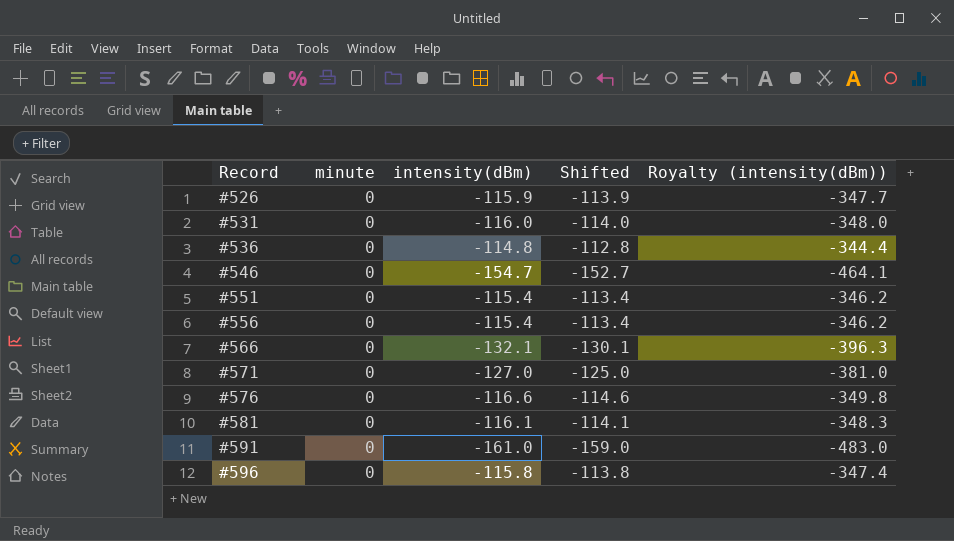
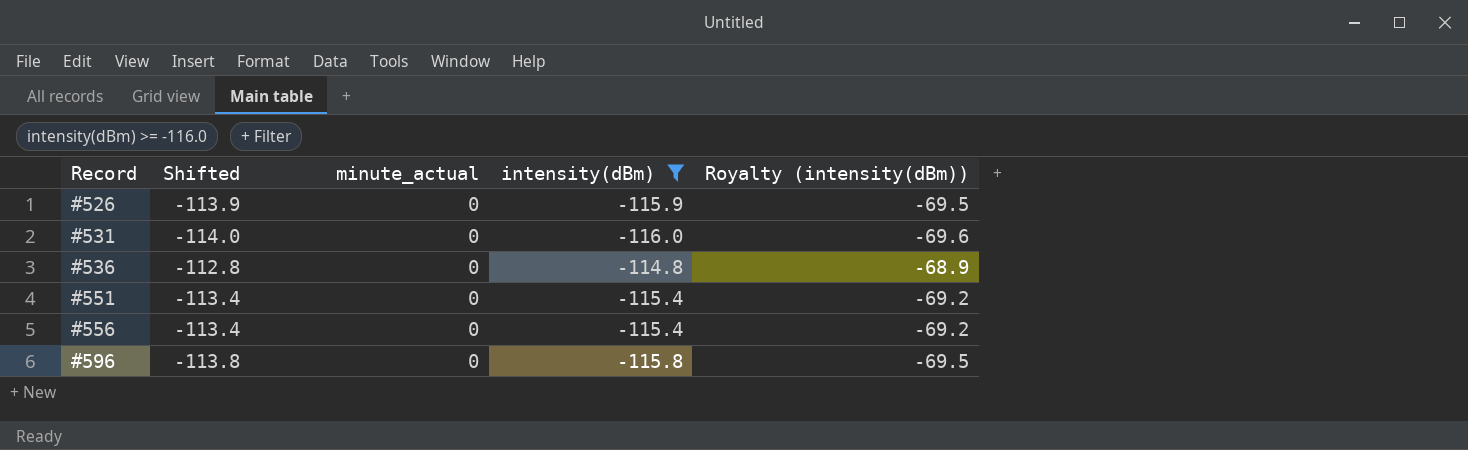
filter: none -> intensity(dBm) >= -116.0
column Shifted | position: 4 -> 2
column name: minute -> minute_actual
column Royalty (intensity(dBm)) | formula: [intensity(dBm)] * 3 -> [intensity(dBm)] * 0.6

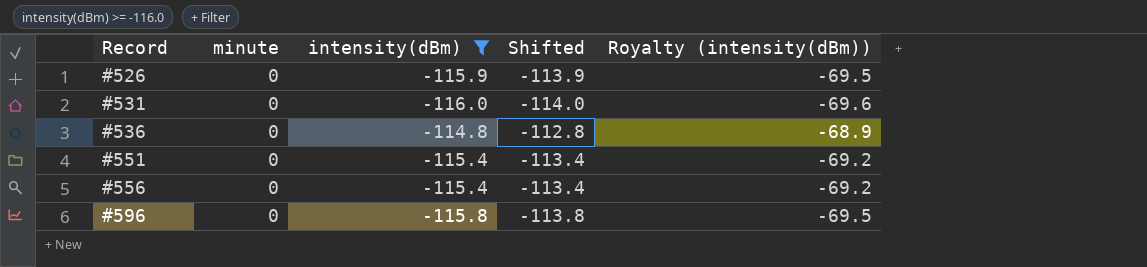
column name: minute_actual -> minute
column Shifted | position: 2 -> 4

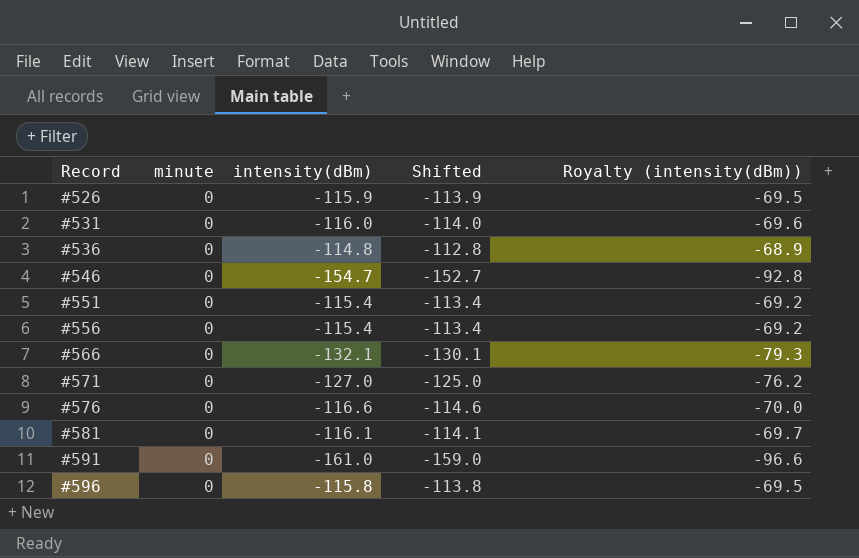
filter: intensity(dBm) >= -116.0 -> none

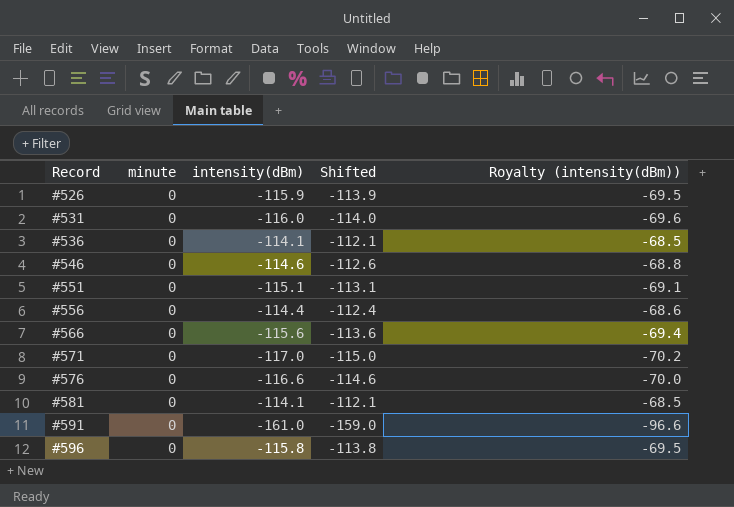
#536 | intensity(dBm): -114.8 -> -114.1
#536 | Shifted: -112.8 -> -112.1
#536 | Royalty (intensity(dBm)): -68.9 -> -68.5
#546 | intensity(dBm): -154.7 -> -114.6
#546 | Shifted: -152.7 -> -112.6
#546 | Royalty (intensity(dBm)): -92.8 -> -68.8
#551 | intensity(dBm): -115.4 -> -115.1
#551 | Shifted: -113.4 -> -113.1
#551 | Royalty (intensity(dBm)): -69.2 -> -69.1
#556 | intensity(dBm): -115.4 -> -114.4
#556 | Shifted: -113.4 -> -112.4
#556 | Royalty (intensity(dBm)): -69.2 -> -68.6
#566 | intensity(dBm): -132.1 -> -115.6
#566 | Shifted: -130.1 -> -113.6
#566 | Royalty (intensity(dBm)): -79.3 -> -69.4
#571 | intensity(dBm): -127.0 -> -117.0
#571 | Shifted: -125.0 -> -115.0
#571 | Royalty (intensity(dBm)): -76.2 -> -70.2
#581 | intensity(dBm): -116.1 -> -114.1
#581 | Shifted: -114.1 -> -112.1
#581 | Royalty (intensity(dBm)): -69.7 -> -68.5

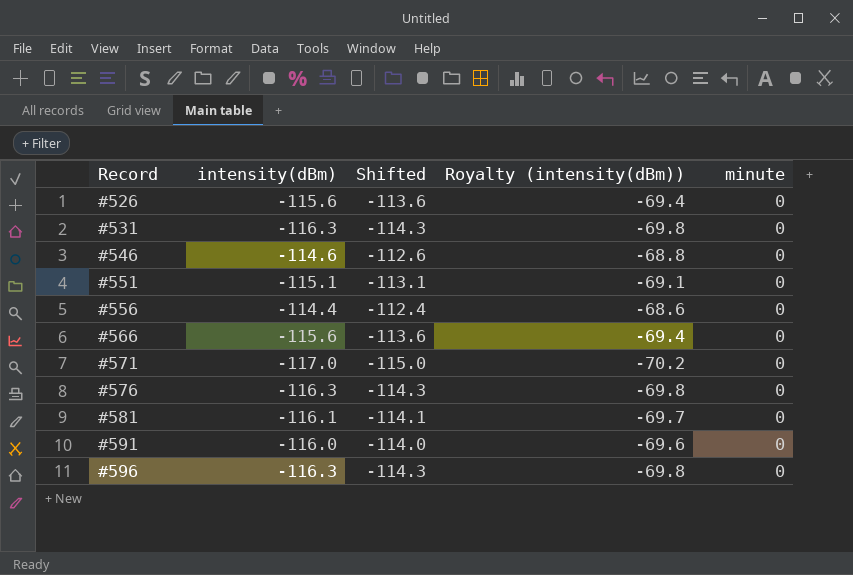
column minute | position: 2 -> 5
row #536: 0 | -114.1 | -112.1 | -68.5 -> none
#526 | intensity(dBm): -115.9 -> -115.6
#526 | Shifted: -113.9 -> -113.6
#526 | Royalty (intensity(dBm)): -69.5 -> -69.4
#531 | intensity(dBm): -116.0 -> -116.3
#531 | Shifted: -114.0 -> -114.3
#531 | Royalty (intensity(dBm)): -69.6 -> -69.8
#576 | intensity(dBm): -116.6 -> -116.3
#576 | Shifted: -114.6 -> -114.3
#576 | Royalty (intensity(dBm)): -70.0 -> -69.8
#581 | intensity(dBm): -114.1 -> -116.1
#581 | Shifted: -112.1 -> -114.1
#581 | Royalty (intensity(dBm)): -68.5 -> -69.7
#591 | intensity(dBm): -161.0 -> -116.0
#591 | Shifted: -159.0 -> -114.0
#591 | Royalty (intensity(dBm)): -96.6 -> -69.6
#596 | intensity(dBm): -115.8 -> -116.3
#596 | Shifted: -113.8 -> -114.3
#596 | Royalty (intensity(dBm)): -69.5 -> -69.8

